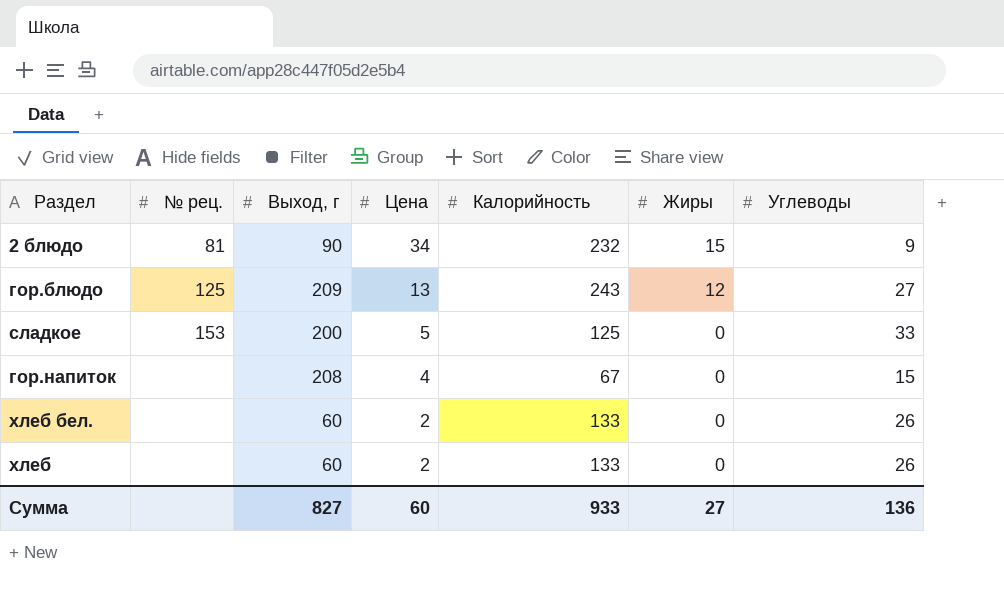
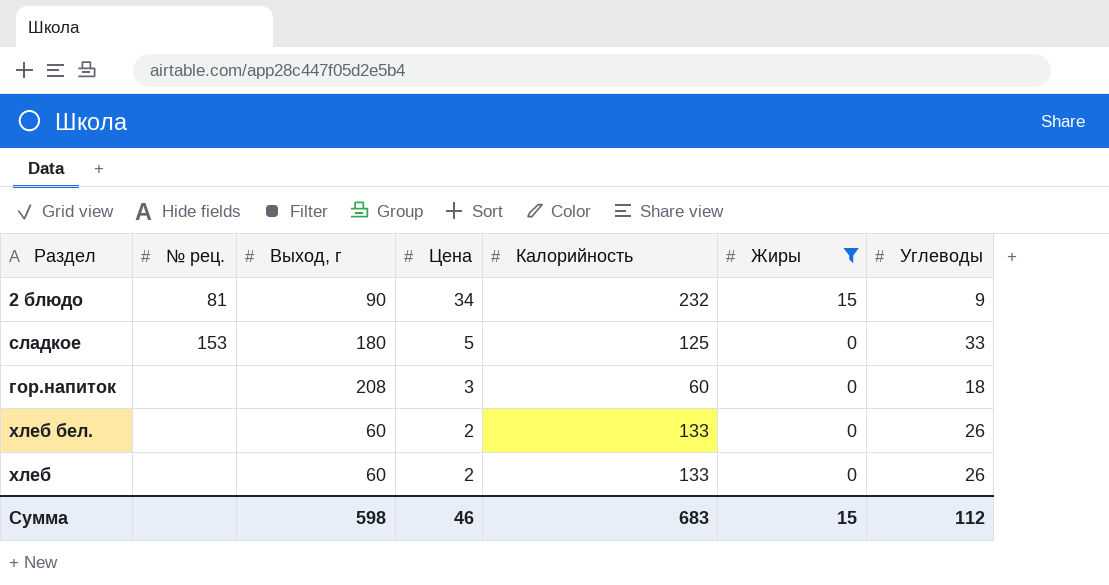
filter: none -> Жиры != 12
сладкое | Выход, г: 200 -> 180
гор.напиток | Цена: 4 -> 3
гор.напиток | Калорийность: 67 -> 60
гор.напиток | Углеводы: 15 -> 18
Сумма | Выход, г: 827 -> 598
Сумма | Цена: 60 -> 46
Сумма | Калорийность: 933 -> 683
Сумма | Жиры: 27 -> 15
Сумма | Углеводы: 136 -> 112

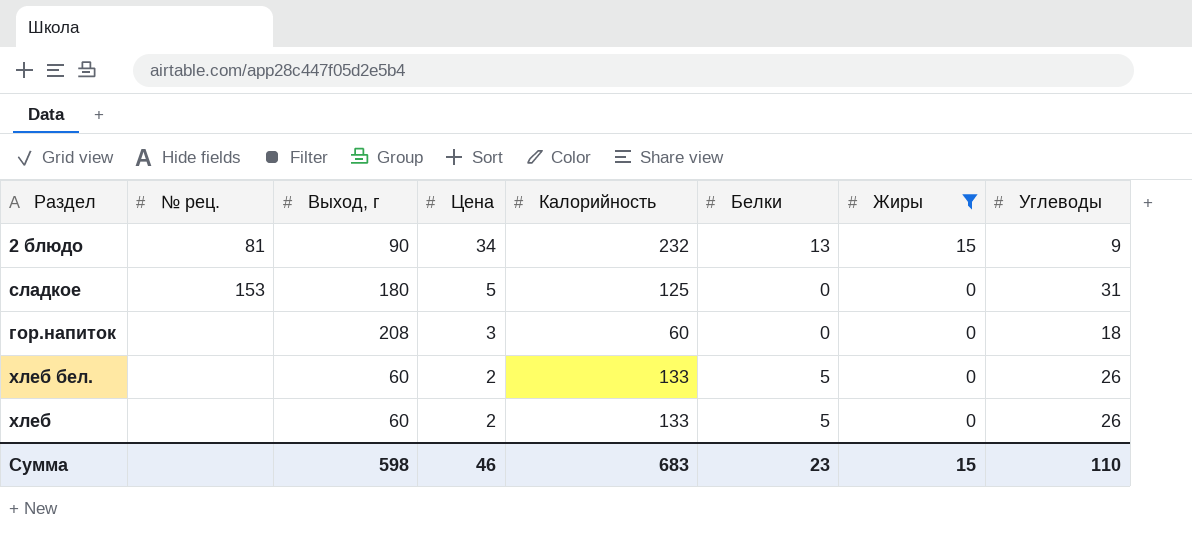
column Белки | position: none -> 6
сладкое | Углеводы: 33 -> 31
Сумма | Углеводы: 112 -> 110

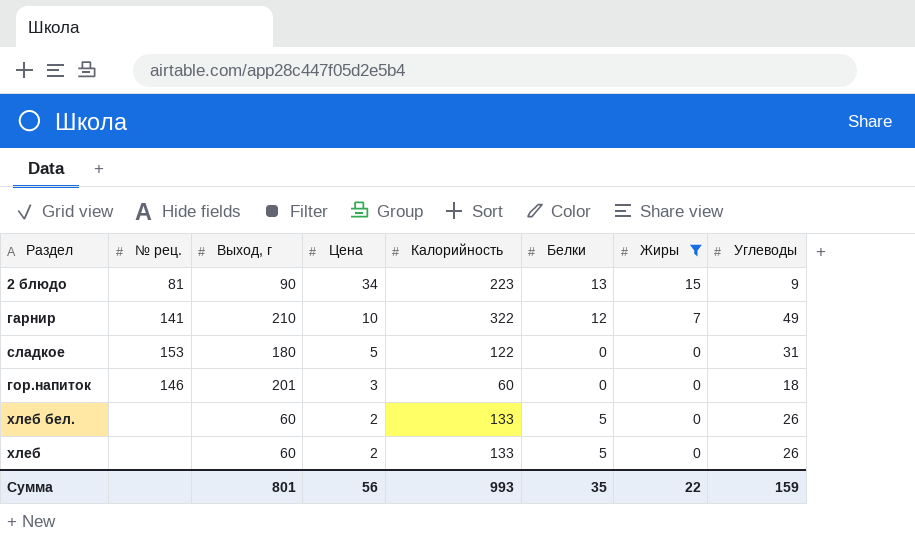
2 блюдо | Калорийность: 232 -> 223
row гарнир: none -> 141 | 210 | 10 | 322 | 12 | 7 | 49
сладкое | Калорийность: 125 -> 122
гор.напиток | № рец.: none -> 146
гор.напиток | Выход, г: 208 -> 201
Сумма | Выход, г: 598 -> 801
Сумма | Цена: 46 -> 56
Сумма | Калорийность: 683 -> 993
Сумма | Белки: 23 -> 35
Сумма | Жиры: 15 -> 22
Сумма | Углеводы: 110 -> 159

